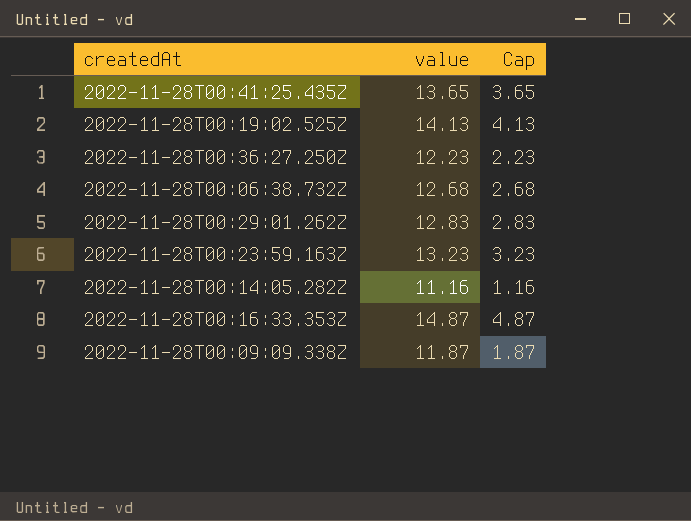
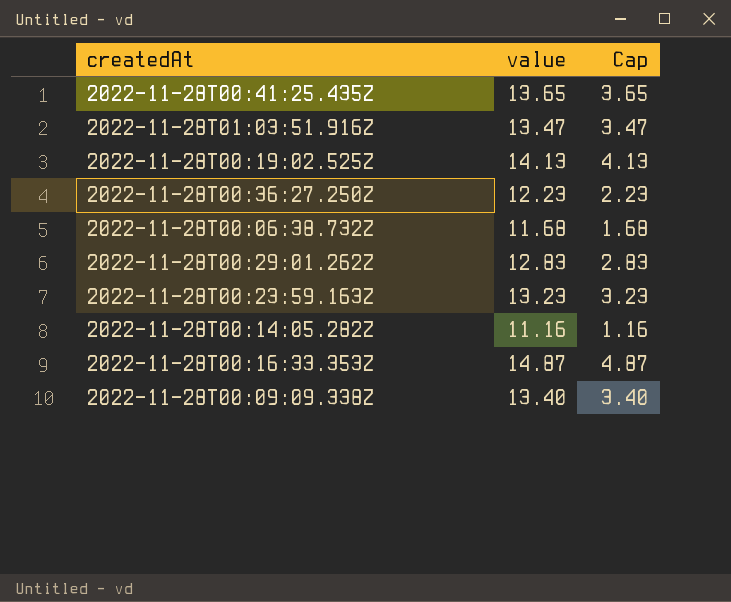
row 2022-11-28T01:03:51.916Z: none -> 13.47 | 3.47
2022-11-28T00:06:38.732Z | value: 12.68 -> 11.68
2022-11-28T00:06:38.732Z | Cap: 2.68 -> 1.68
2022-11-28T00:09:09.338Z | value: 11.87 -> 13.40
2022-11-28T00:09:09.338Z | Cap: 1.87 -> 3.40

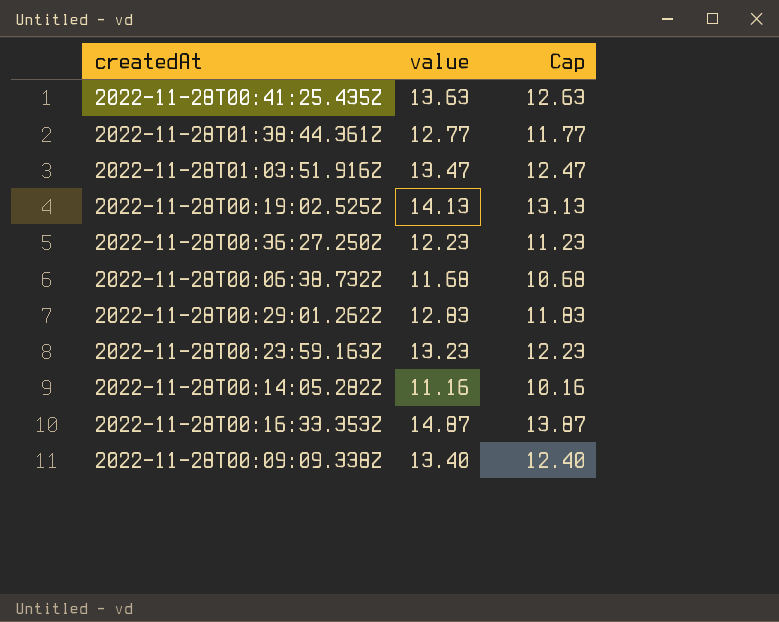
column Cap | formula: [value] - 10 -> [value] - 1
2022-11-28T00:41:25.435Z | value: 13.65 -> 13.63
row 2022-11-28T01:38:44.361Z: none -> 12.77 | 11.77

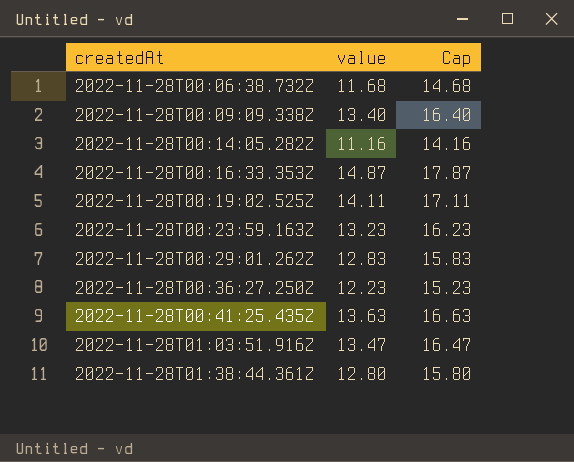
row order: none -> createdAt ascending
column Cap | formula: [value] - 1 -> [value] + 3
2022-11-28T00:19:02.525Z | value: 14.13 -> 14.11
2022-11-28T01:38:44.361Z | value: 12.77 -> 12.80

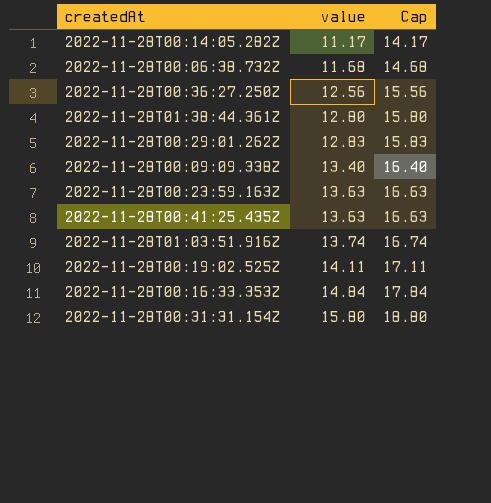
row order: createdAt ascending -> value ascending
2022-11-28T00:14:05.282Z | value: 11.16 -> 11.17
2022-11-28T00:14:05.282Z | Cap: 14.16 -> 14.17
2022-11-28T00:36:27.250Z | value: 12.23 -> 12.56
2022-11-28T00:36:27.250Z | Cap: 15.23 -> 15.56
2022-11-28T00:23:59.163Z | value: 13.23 -> 13.63
2022-11-28T00:23:59.163Z | Cap: 16.23 -> 16.63
2022-11-28T01:03:51.916Z | value: 13.47 -> 13.74
2022-11-28T01:03:51.916Z | Cap: 16.47 -> 16.74
2022-11-28T00:16:33.353Z | value: 14.87 -> 14.84
2022-11-28T00:16:33.353Z | Cap: 17.87 -> 17.84
row 2022-11-28T00:31:31.154Z: none -> 15.80 | 18.80

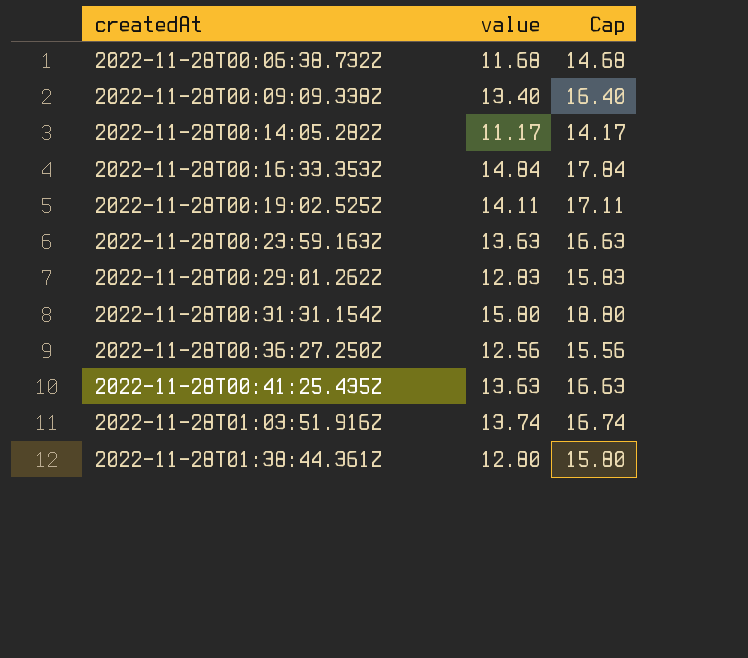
row order: value ascending -> createdAt ascending

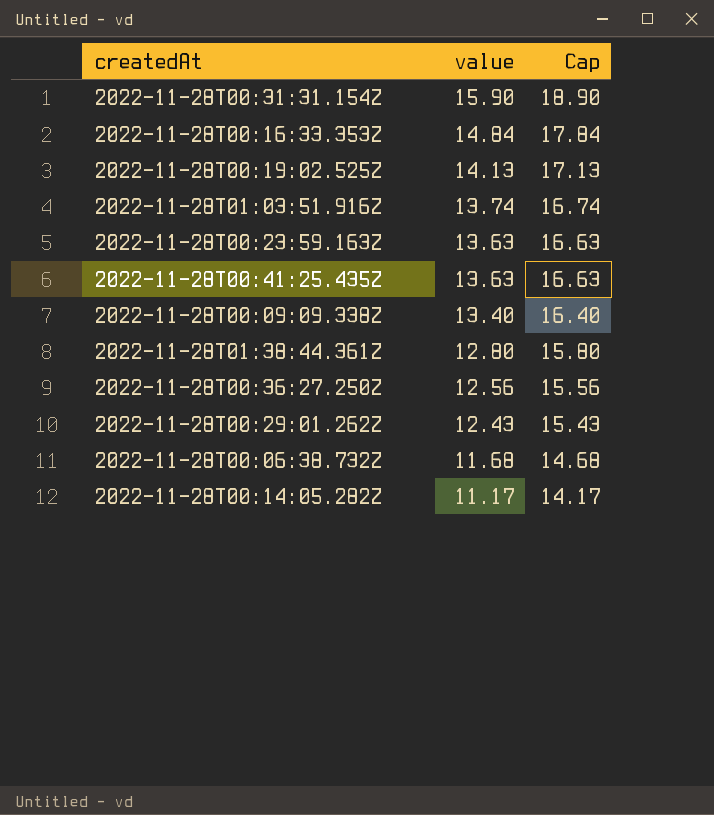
row order: createdAt ascending -> value descending
2022-11-28T00:31:31.154Z | value: 15.80 -> 15.90
2022-11-28T00:31:31.154Z | Cap: 18.80 -> 18.90
2022-11-28T00:19:02.525Z | value: 14.11 -> 14.13
2022-11-28T00:19:02.525Z | Cap: 17.11 -> 17.13
2022-11-28T00:29:01.262Z | value: 12.83 -> 12.43
2022-11-28T00:29:01.262Z | Cap: 15.83 -> 15.43

